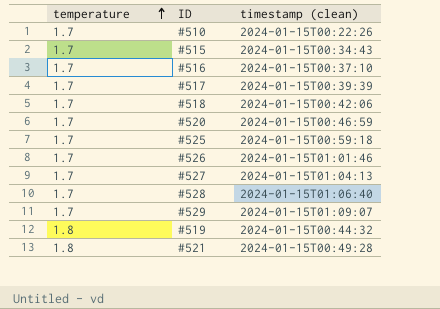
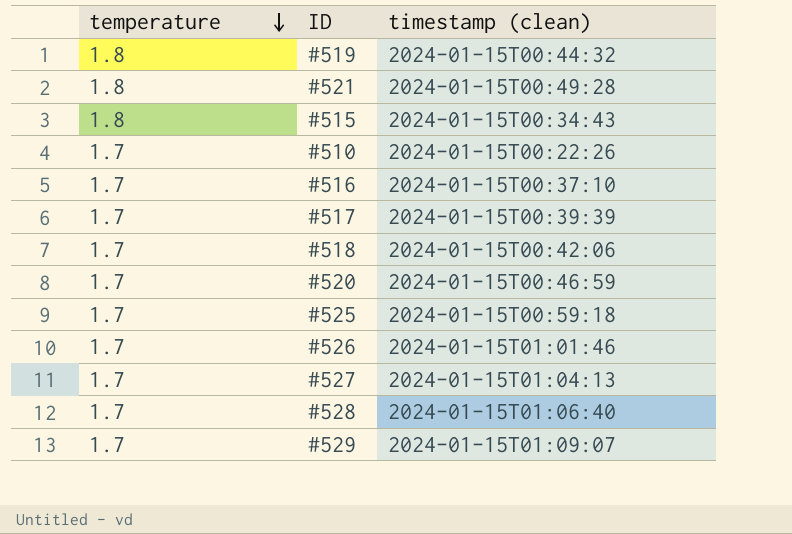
row order: temperature ascending -> temperature descending
#515 | temperature: 1.7 -> 1.8

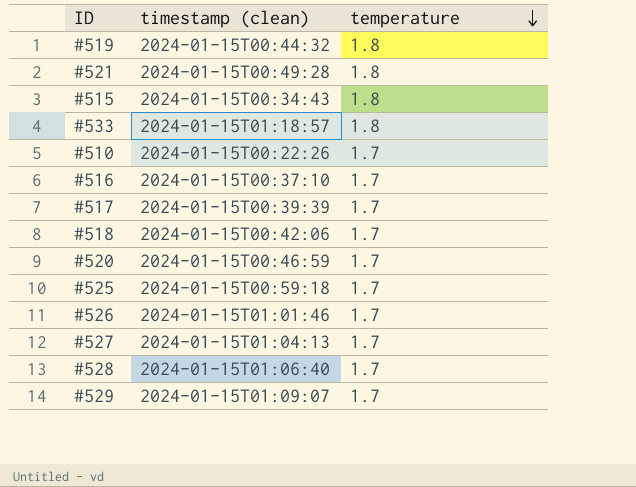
column temperature | position: 1 -> 3
row #533: none -> 2024-01-15T01:18:57 | 1.8

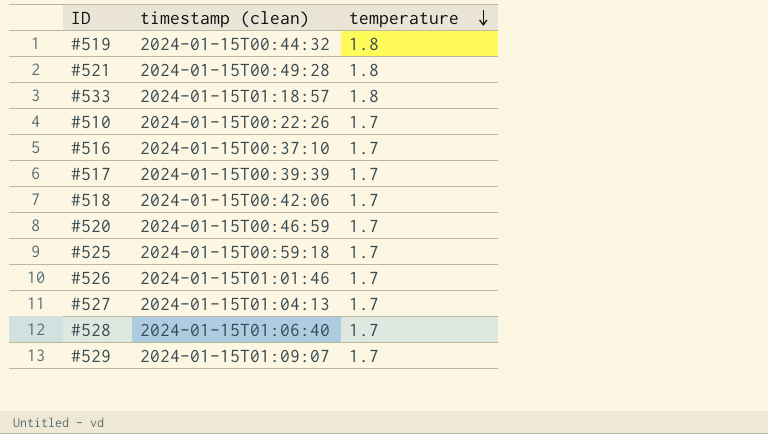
row #515: 2024-01-15T00:34:43 | 1.8 -> none

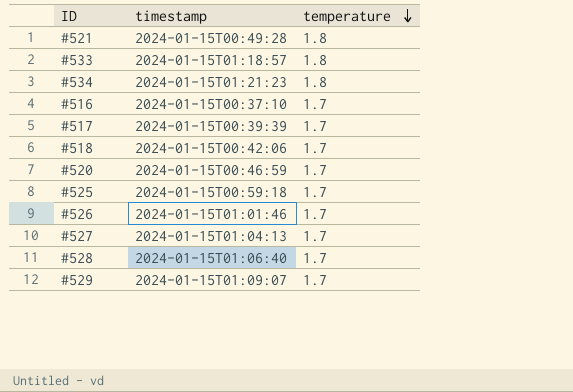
column name: timestamp (clean) -> timestamp
row #519: 2024-01-15T00:44:32 | 1.8 -> none
row #510: 2024-01-15T00:22:26 | 1.7 -> none
row #534: none -> 2024-01-15T01:21:23 | 1.8

